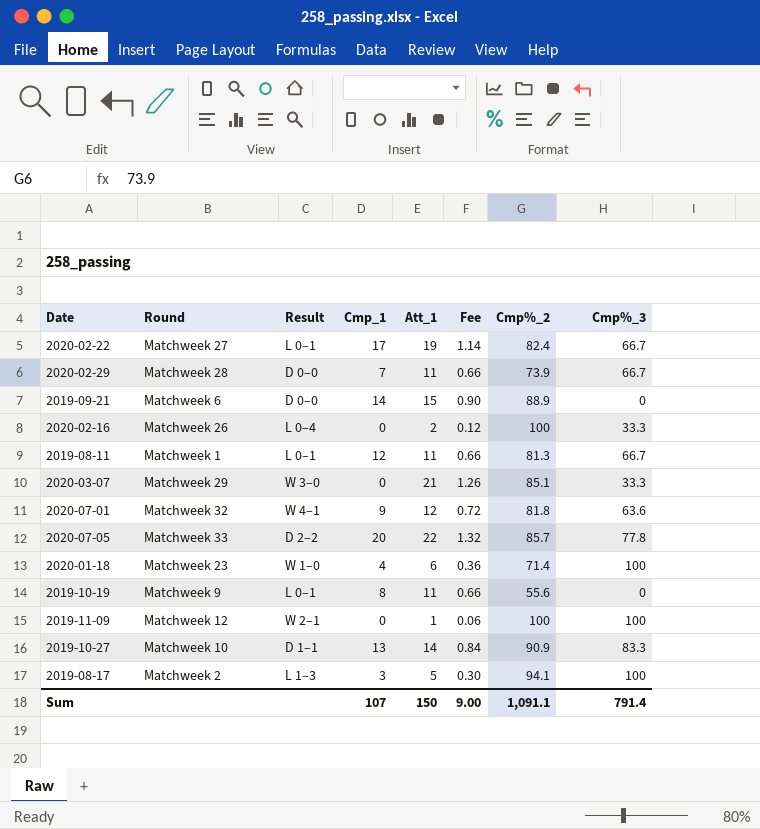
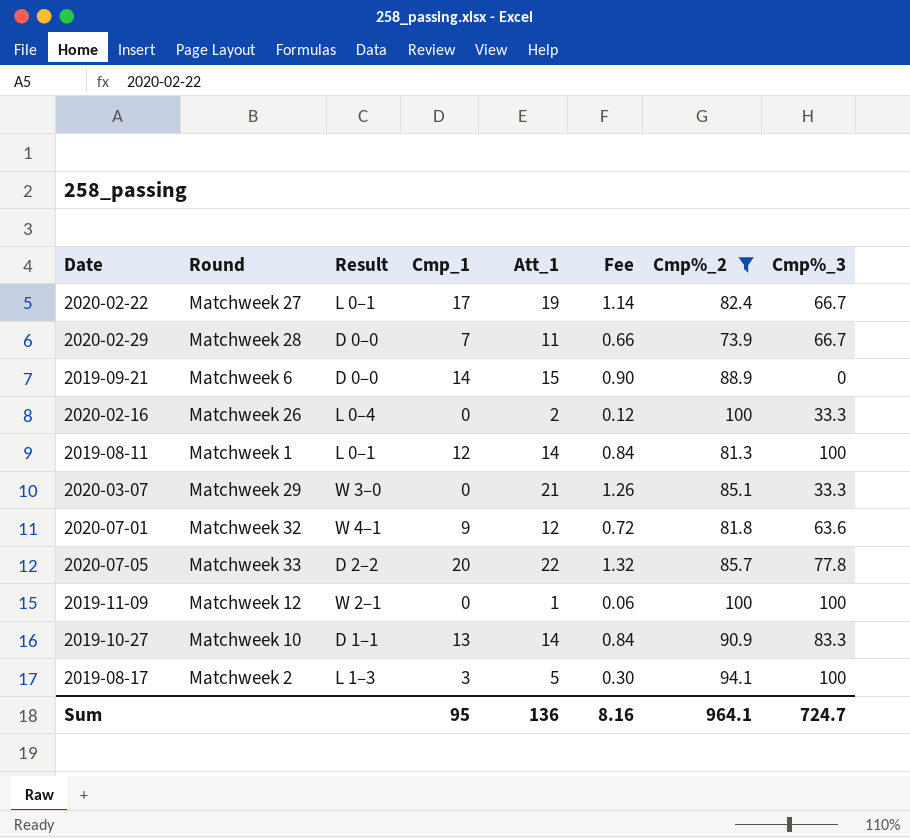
filter: none -> Cmp%_2 >= 73.9
2019-08-11 | Att_1: 11 -> 14
2019-08-11 | Fee: 0.66 -> 0.84
2019-08-11 | Cmp%_3: 66.7 -> 100
Sum | Cmp_1: 107 -> 95
Sum | Att_1: 150 -> 136
Sum | Fee: 9.00 -> 8.16
Sum | Cmp%_2: 1,091.1 -> 964.1
Sum | Cmp%_3: 791.4 -> 724.7

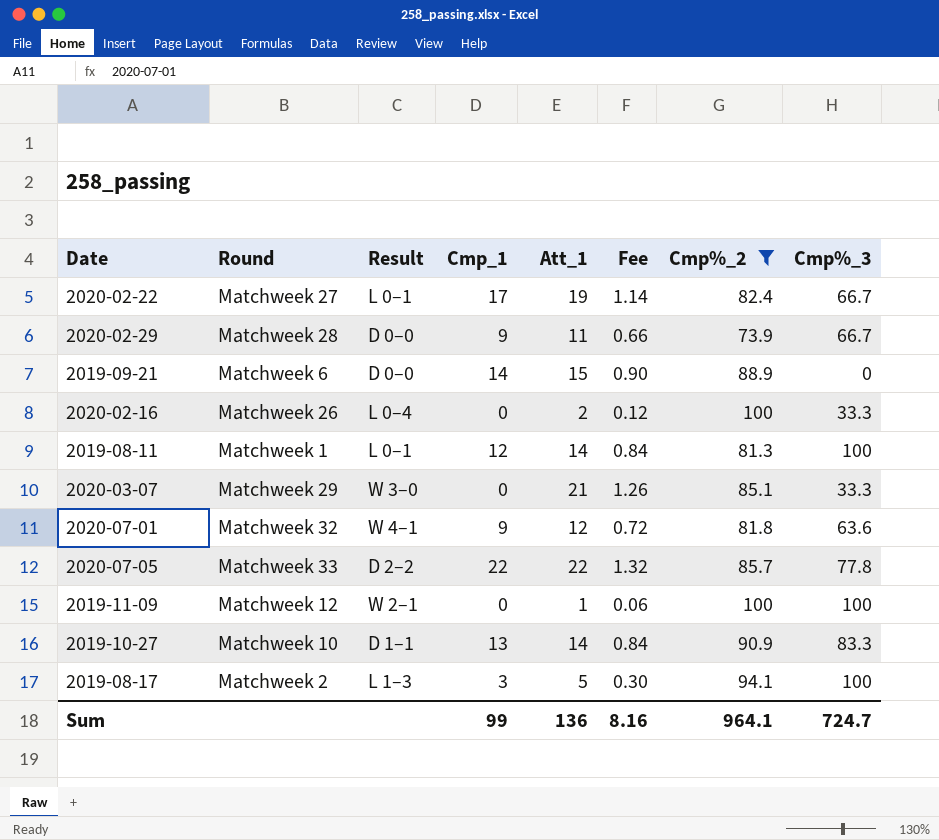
2020-02-29 | Cmp_1: 7 -> 9
2020-07-05 | Cmp_1: 20 -> 22
Sum | Cmp_1: 95 -> 99

